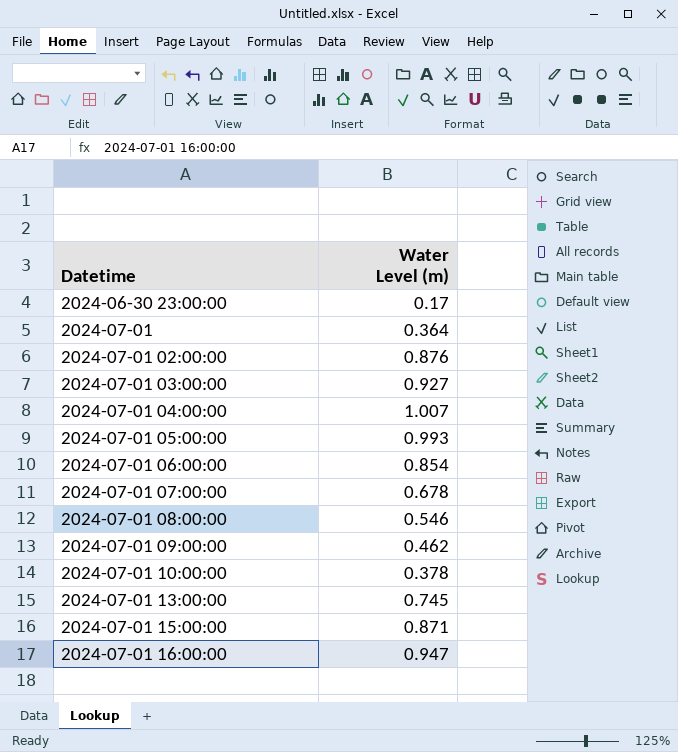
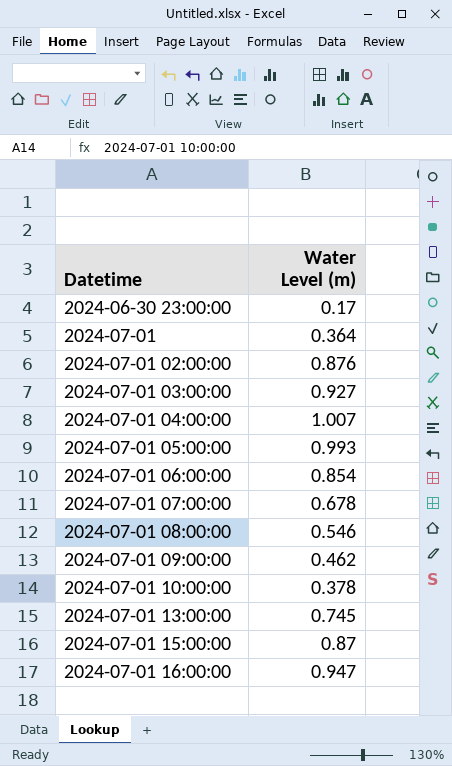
2024-07-01 15:00:00 | Water Level (m): 0.871 -> 0.87

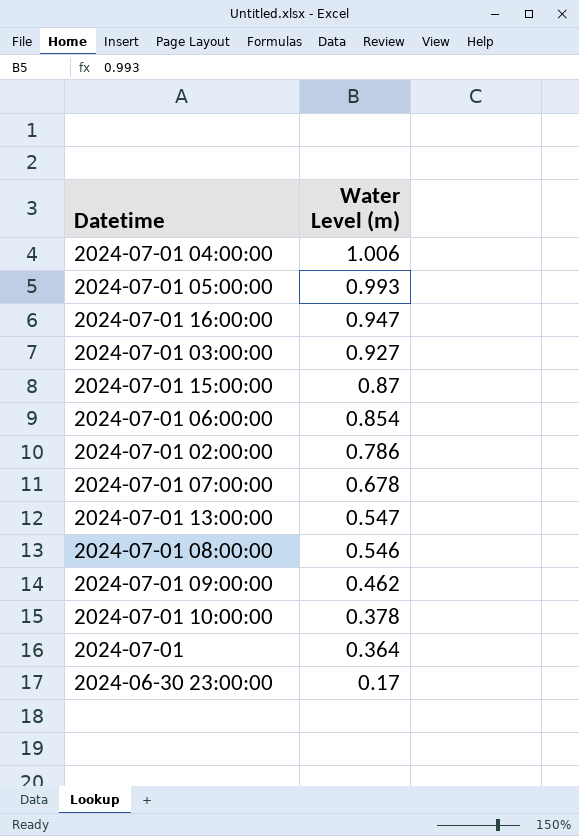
row order: Datetime ascending -> Water Level (m) descending
2024-07-01 04:00:00 | Water Level (m): 1.007 -> 1.006
2024-07-01 02:00:00 | Water Level (m): 0.876 -> 0.786
2024-07-01 13:00:00 | Water Level (m): 0.745 -> 0.547

